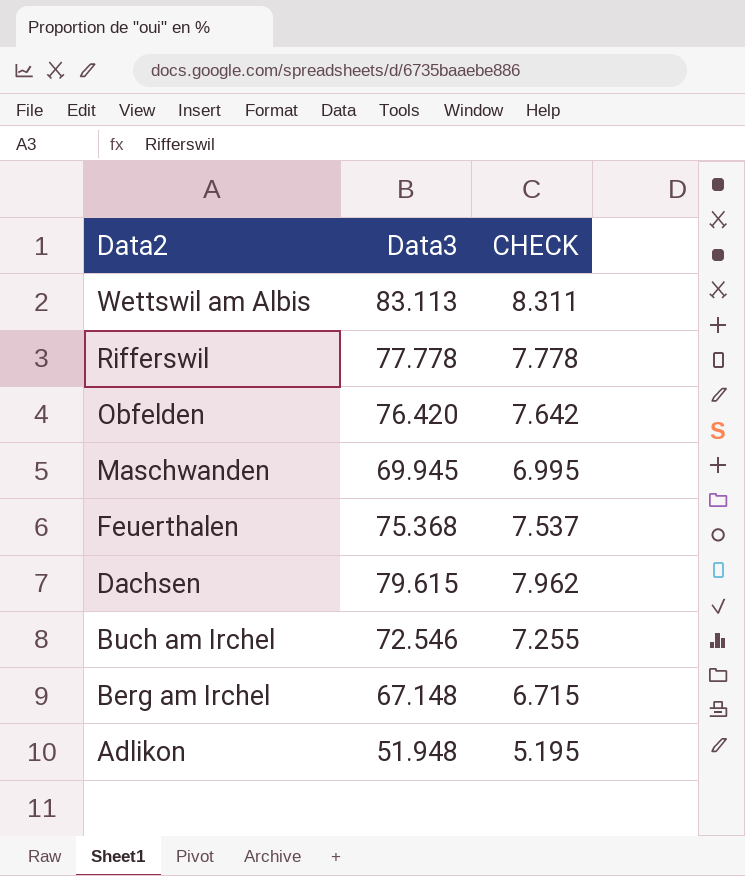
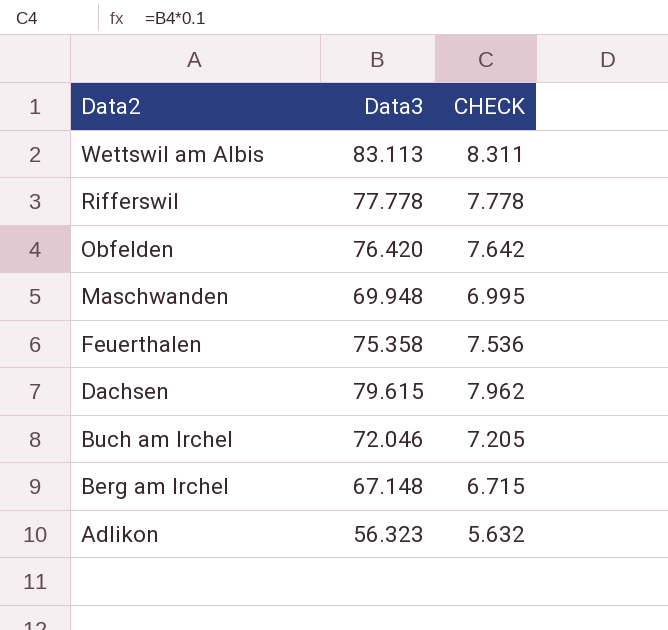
Maschwanden | Data3: 69.945 -> 69.948
Feuerthalen | Data3: 75.368 -> 75.358
Feuerthalen | CHECK: 7.537 -> 7.536
Buch am Irchel | Data3: 72.546 -> 72.046
Buch am Irchel | CHECK: 7.255 -> 7.205
Adlikon | Data3: 51.948 -> 56.323
Adlikon | CHECK: 5.195 -> 5.632

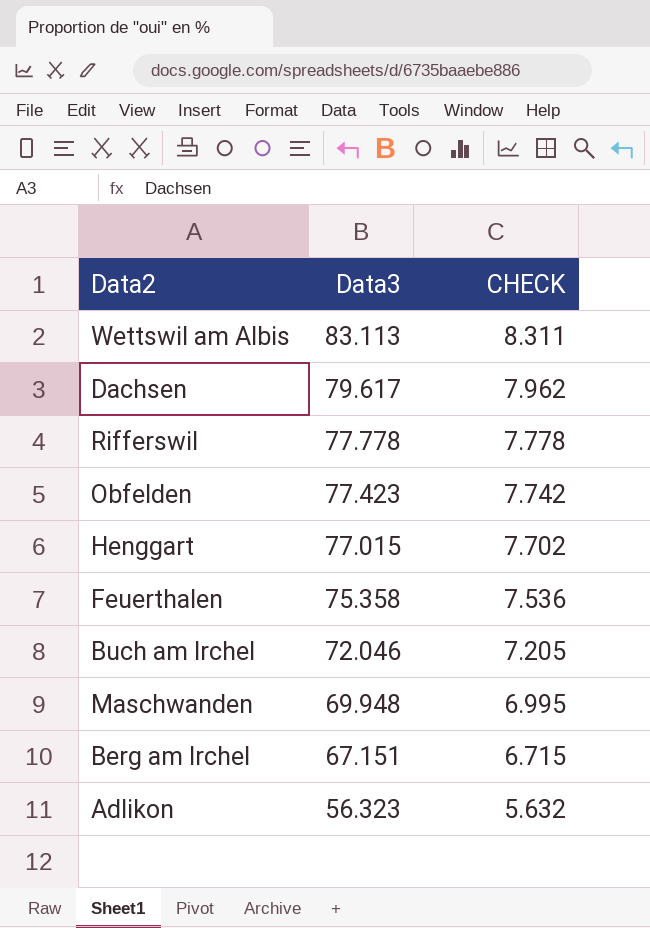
row order: Data2 descending -> Data3 descending
Dachsen | Data3: 79.615 -> 79.617
Obfelden | Data3: 76.420 -> 77.423
Obfelden | CHECK: 7.642 -> 7.742
row Henggart: none -> 77.015 | 7.702
Berg am Irchel | Data3: 67.148 -> 67.151

